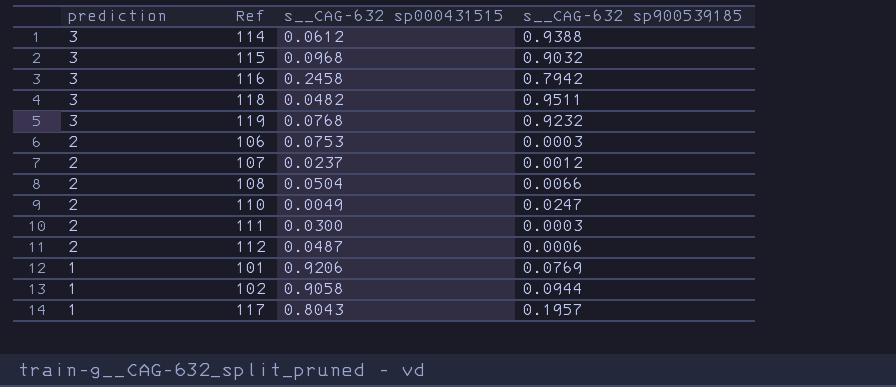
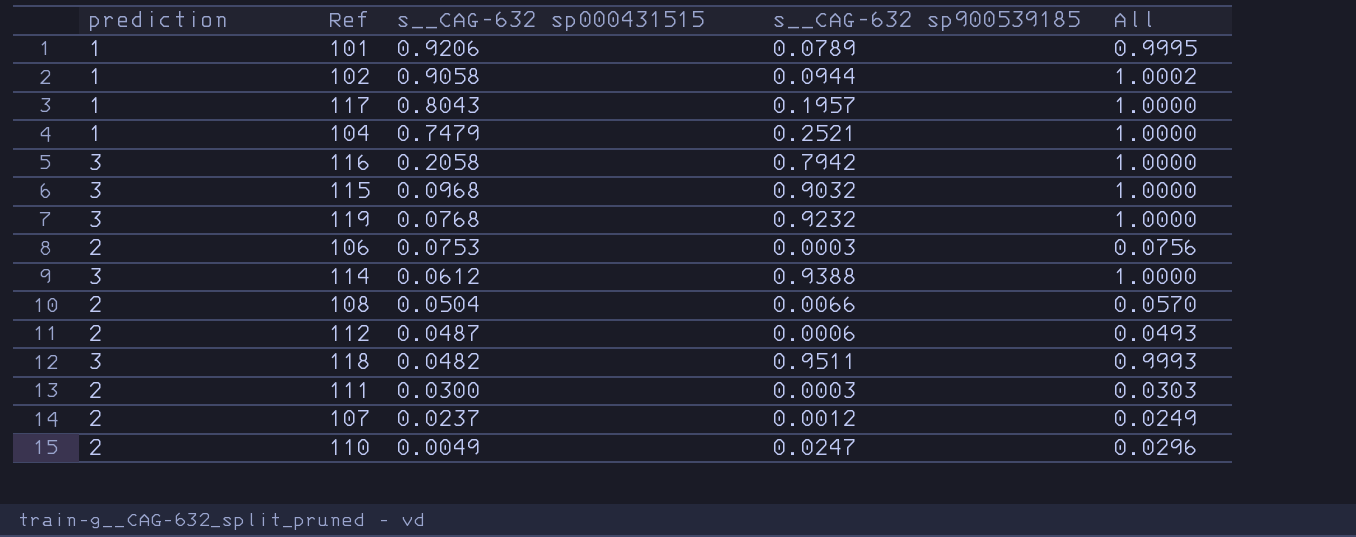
row order: prediction descending -> s__CAG-632 sp000431515 descending
column All | formula: none -> [s__CAG-632 sp000431515] + [s__CAG-632 sp900539185]
101 | s__CAG-632 sp900539185: 0.0769 -> 0.0789
row 104: none -> 1 | 0.7479 | 0.2521 | 1.0000
116 | s__CAG-632 sp000431515: 0.2458 -> 0.2058

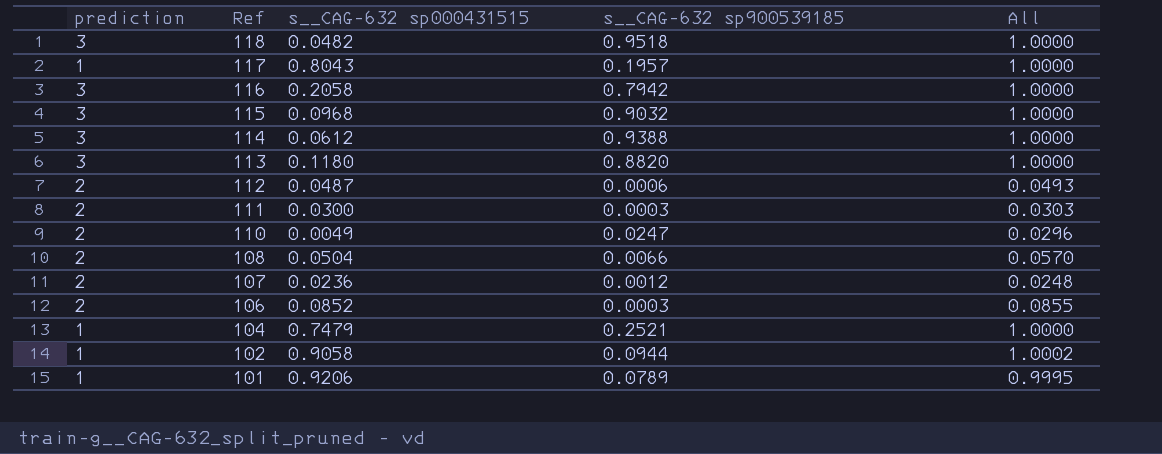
row order: s__CAG-632 sp000431515 descending -> Ref descending
row 119: 3 | 0.0768 | 0.9232 | 1.0000 -> none
118 | s__CAG-632 sp900539185: 0.9511 -> 0.9518
118 | All: 0.9993 -> 1.0000
row 113: none -> 3 | 0.1180 | 0.8820 | 1.0000
107 | s__CAG-632 sp000431515: 0.0237 -> 0.0236
107 | All: 0.0249 -> 0.0248
106 | s__CAG-632 sp000431515: 0.0753 -> 0.0852
106 | All: 0.0756 -> 0.0855

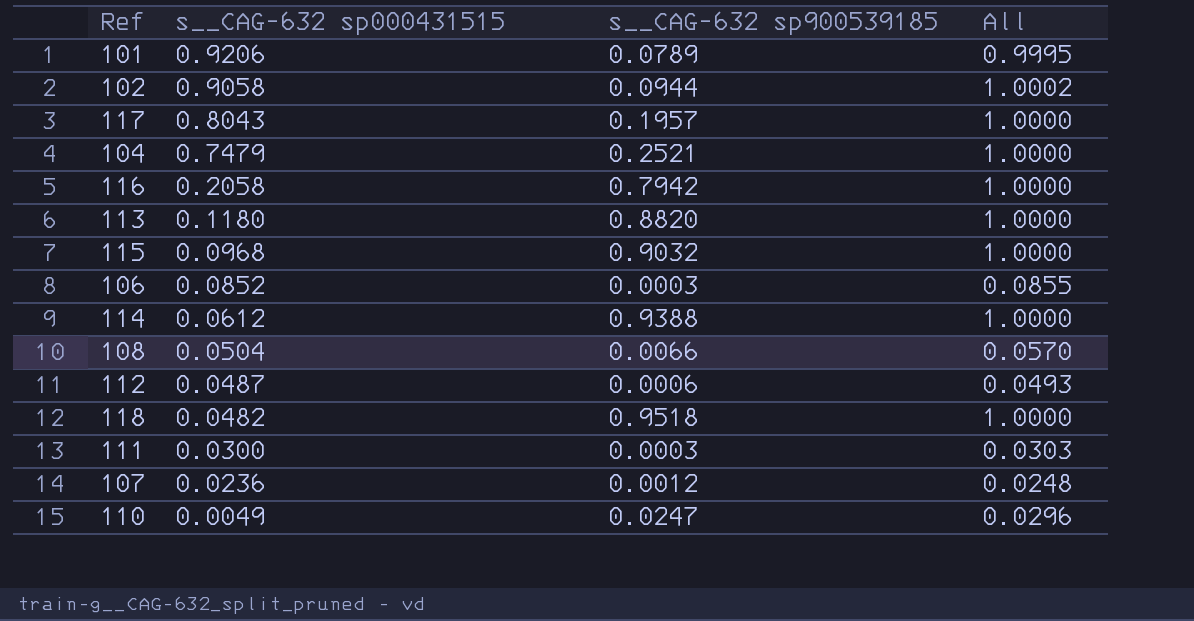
row order: Ref descending -> s__CAG-632 sp000431515 descending
column prediction | position: 1 -> none

